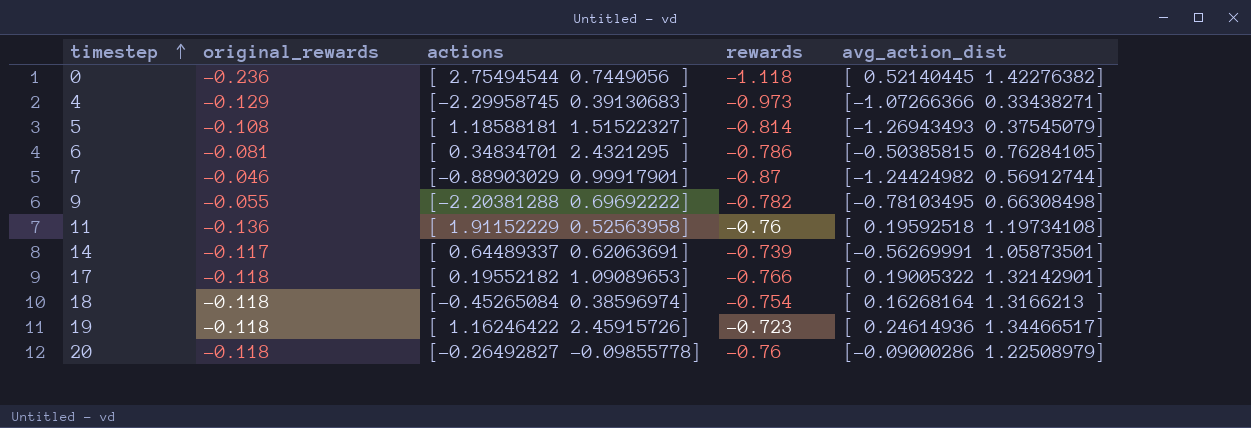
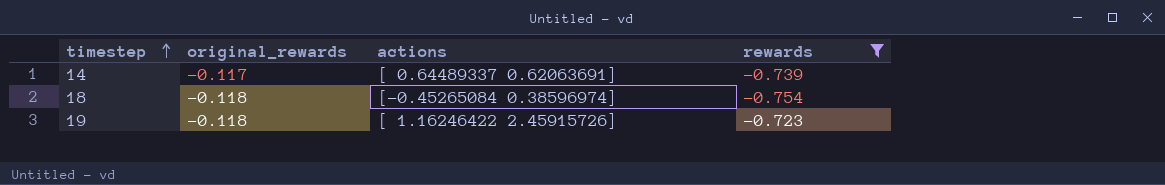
filter: none -> rewards >= -0.754
column avg_action_dist | position: 5 -> none

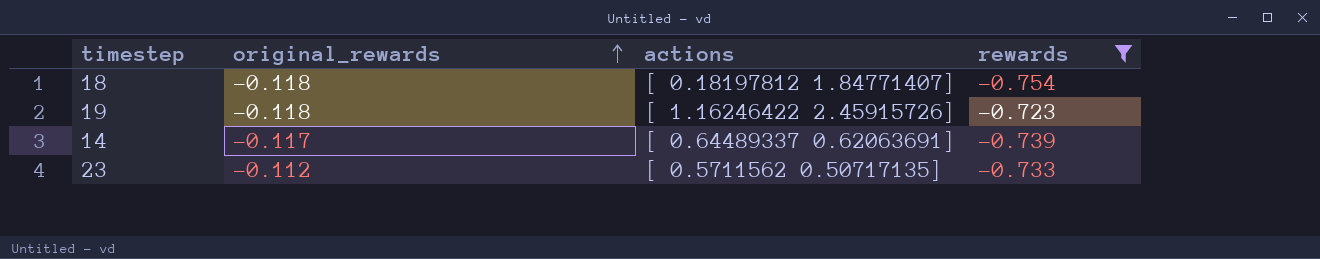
row order: timestep ascending -> original_rewards ascending
18 | actions: [-0.45265084 0.38596974] -> [ 0.18197812 1.84771407]
row 23: none -> -0.112 | [ 0.5711562 0.50717135] | -0.733

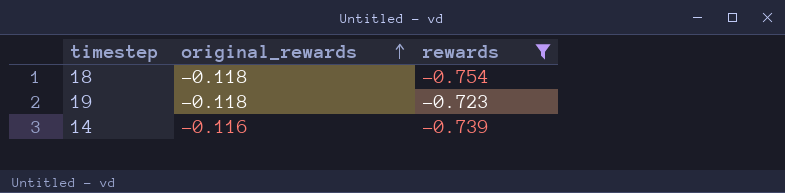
column actions | position: 3 -> none
row 23: -0.112 | [ 0.5711562 0.50717135] | -0.733 -> none
14 | original_rewards: -0.117 -> -0.116

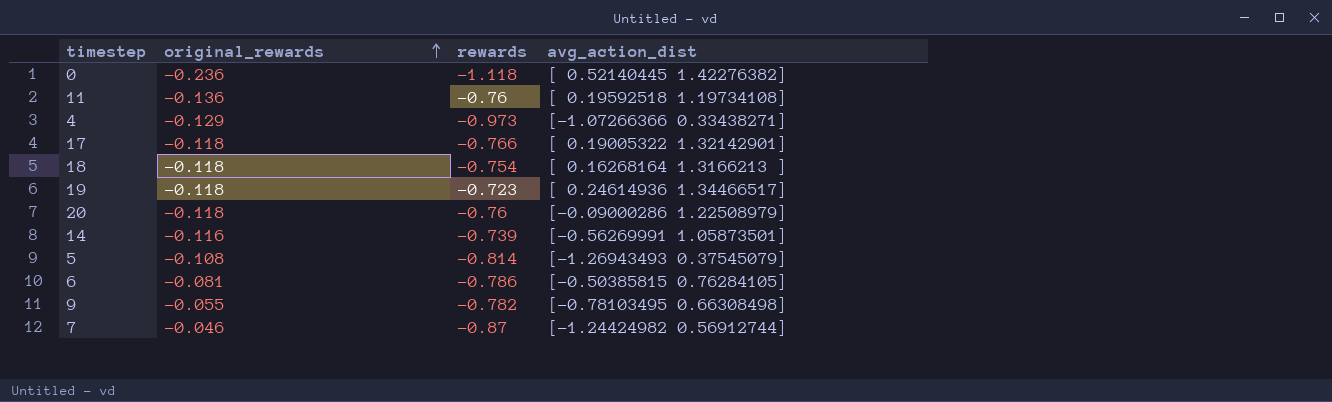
filter: rewards >= -0.754 -> none
column avg_action_dist | position: none -> 4

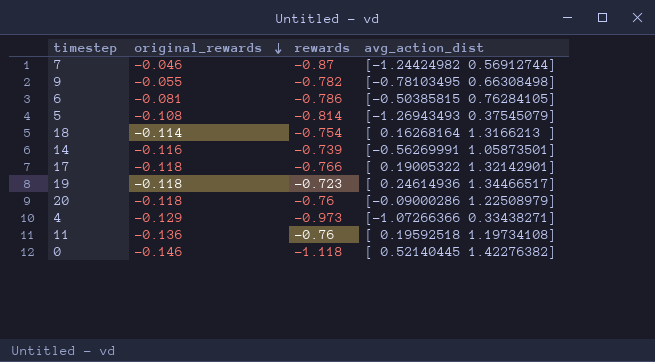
row order: original_rewards ascending -> original_rewards descending
18 | original_rewards: -0.118 -> -0.114
0 | original_rewards: -0.236 -> -0.146

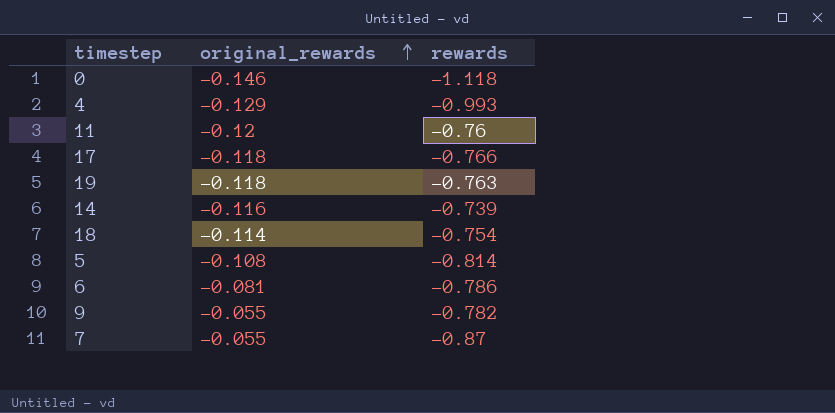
row order: original_rewards descending -> original_rewards ascending
column avg_action_dist | position: 4 -> none
row 20: -0.118 | -0.76 | [-0.09000286 1.22508979] -> none
4 | rewards: -0.973 -> -0.993
11 | original_rewards: -0.136 -> -0.12
19 | rewards: -0.723 -> -0.763
7 | original_rewards: -0.046 -> -0.055

